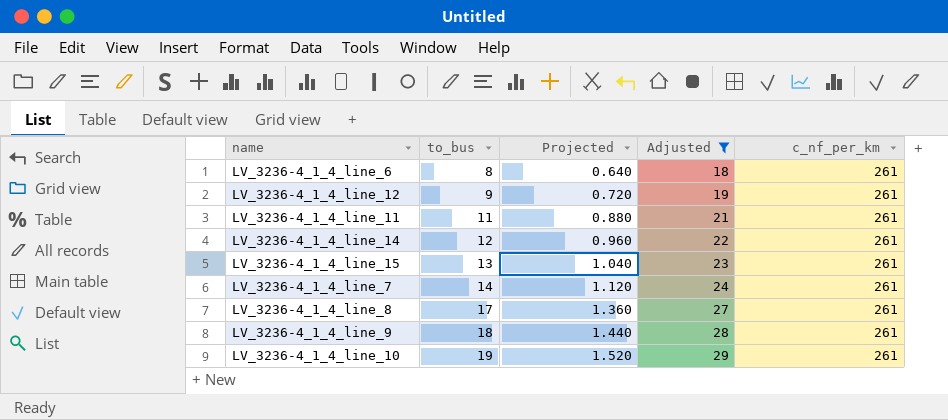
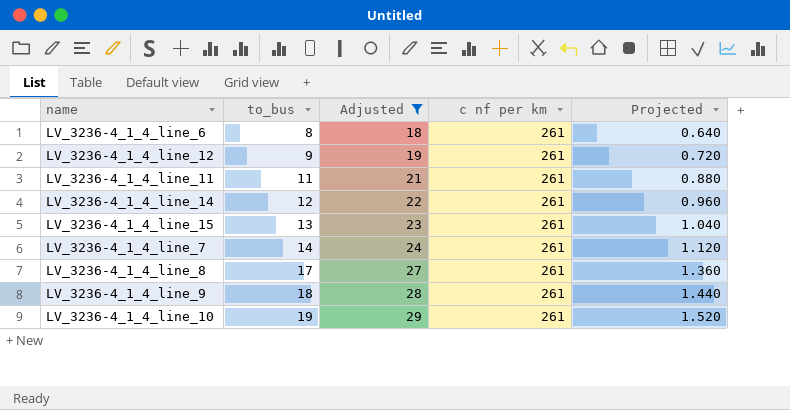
column name: c_nf_per_km -> c nf per km
column Projected | position: 3 -> 5

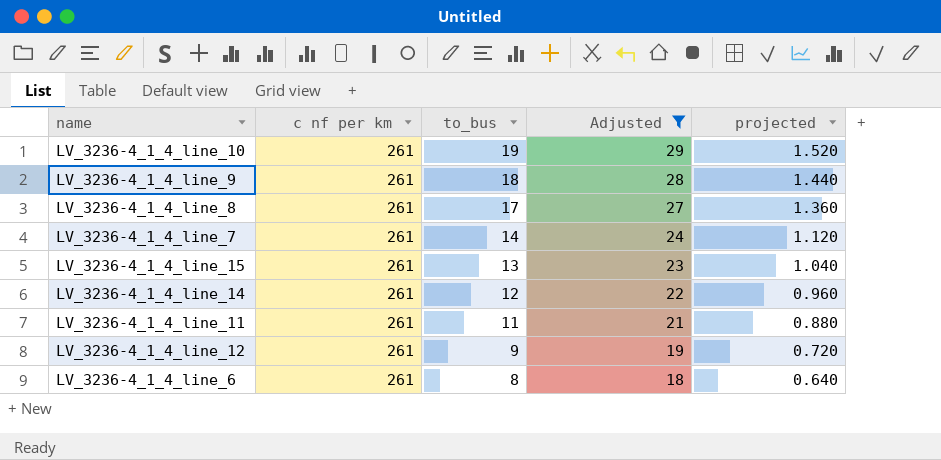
row order: to_bus ascending -> to_bus descending
column c nf per km | position: 4 -> 2
column name: Projected -> projected

